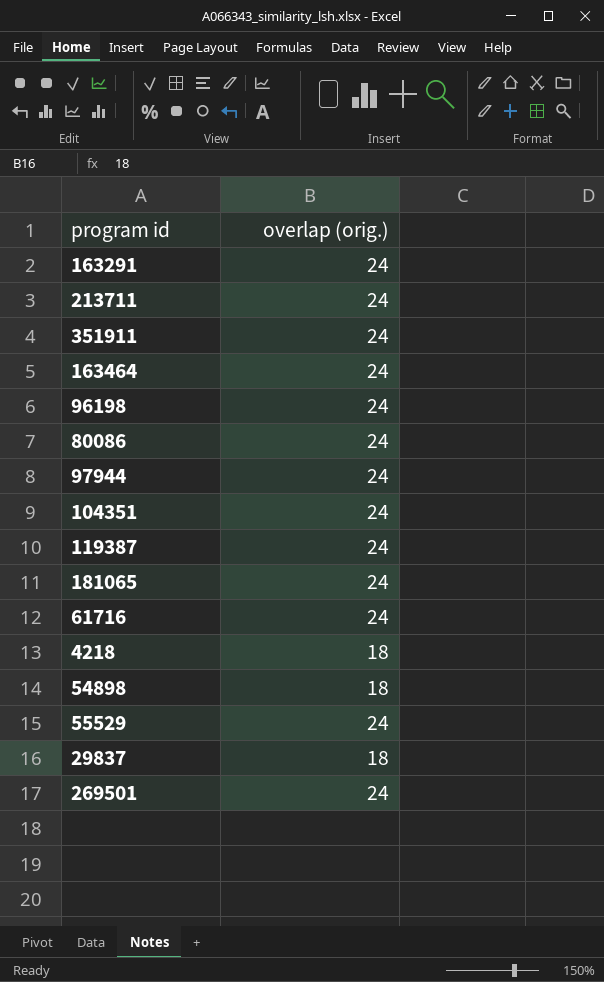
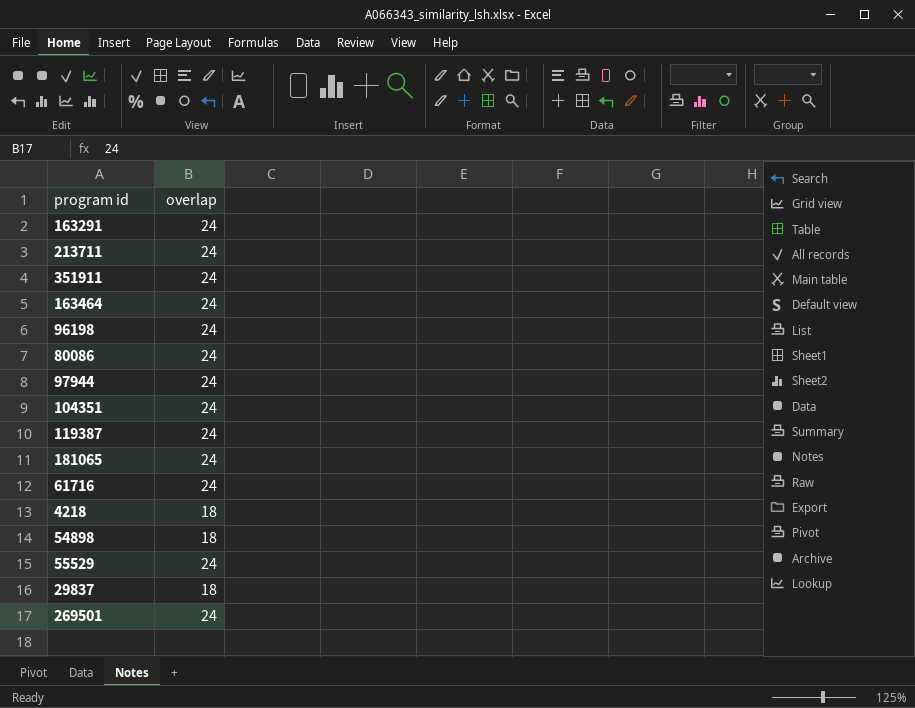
column name: overlap (orig.) -> overlap

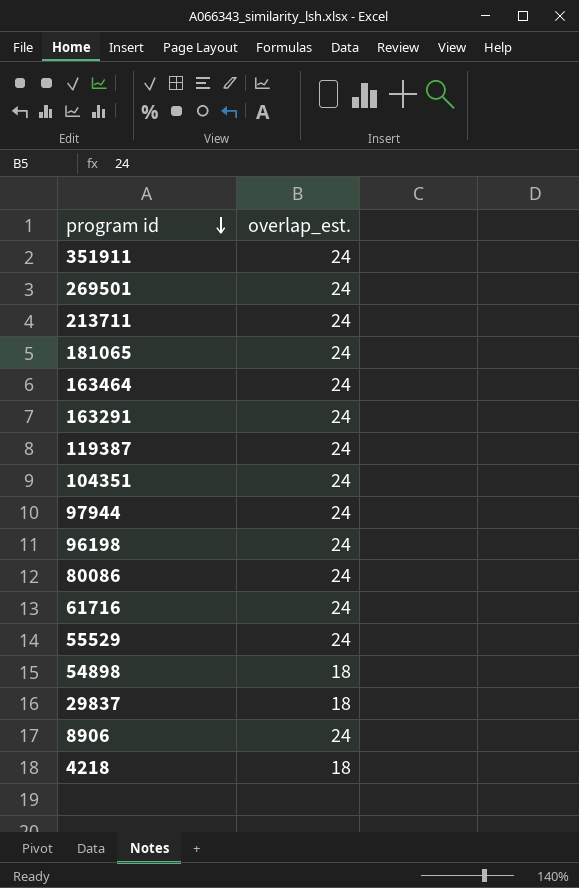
row order: none -> program id descending
column name: overlap -> overlap_est.
row 8906: none -> 24

